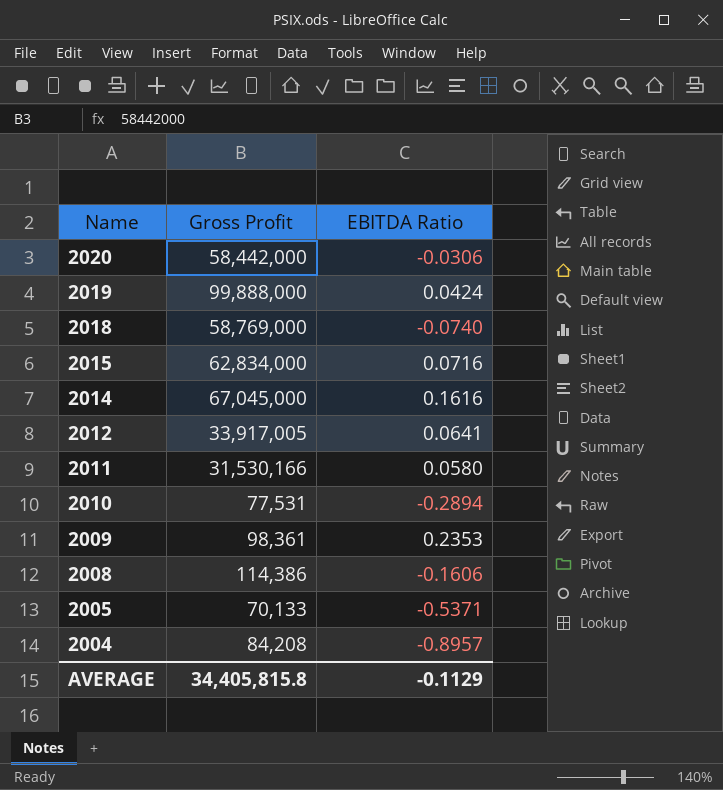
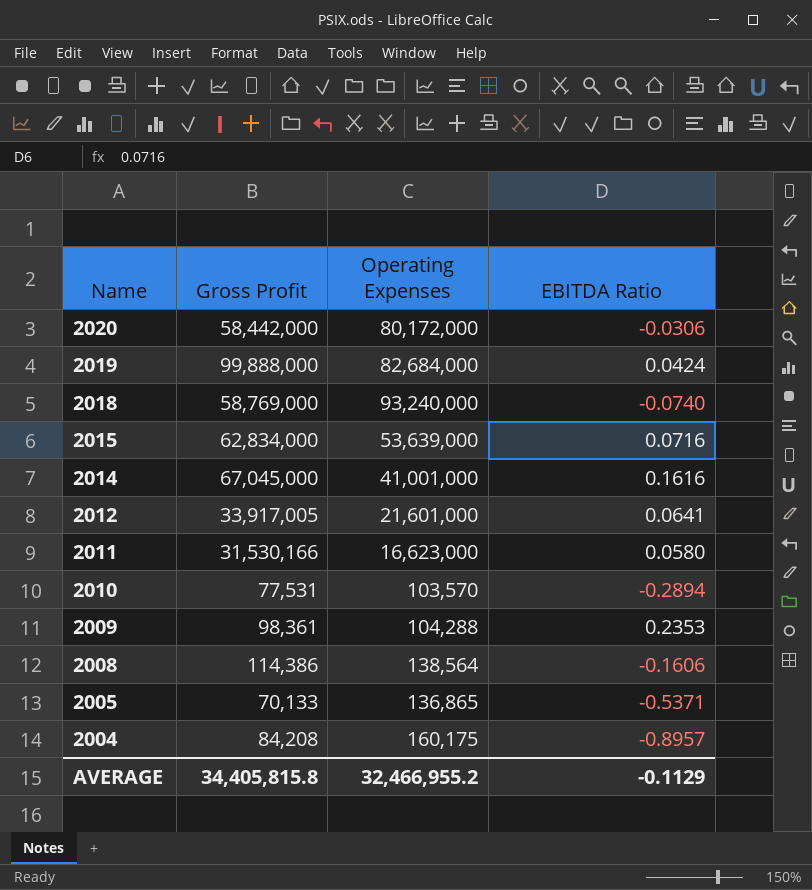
column Operating Expenses | position: none -> 3

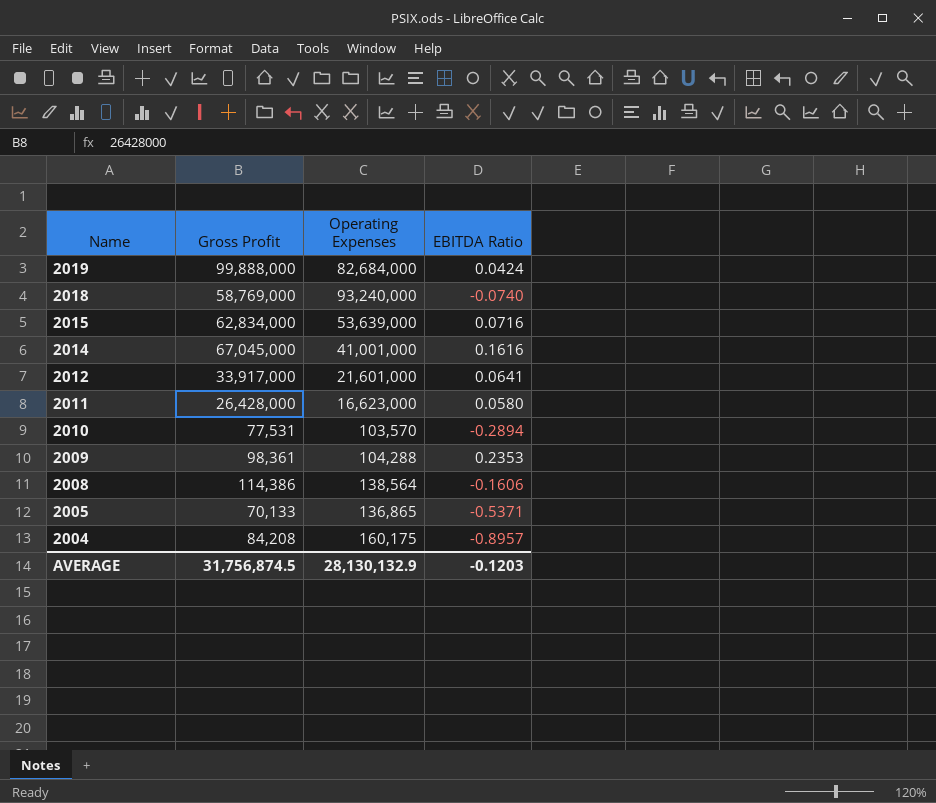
row 2020: 58,442,000 | 80,172,000 | -0.0306 -> none
2012 | Gross Profit: 33,917,005 -> 33,917,000
2011 | Gross Profit: 31,530,166 -> 26,428,000
AVERAGE | Gross Profit: 34,405,815.8 -> 31,756,874.5
AVERAGE | Operating Expenses: 32,466,955.2 -> 28,130,132.9
AVERAGE | EBITDA Ratio: -0.1129 -> -0.1203

